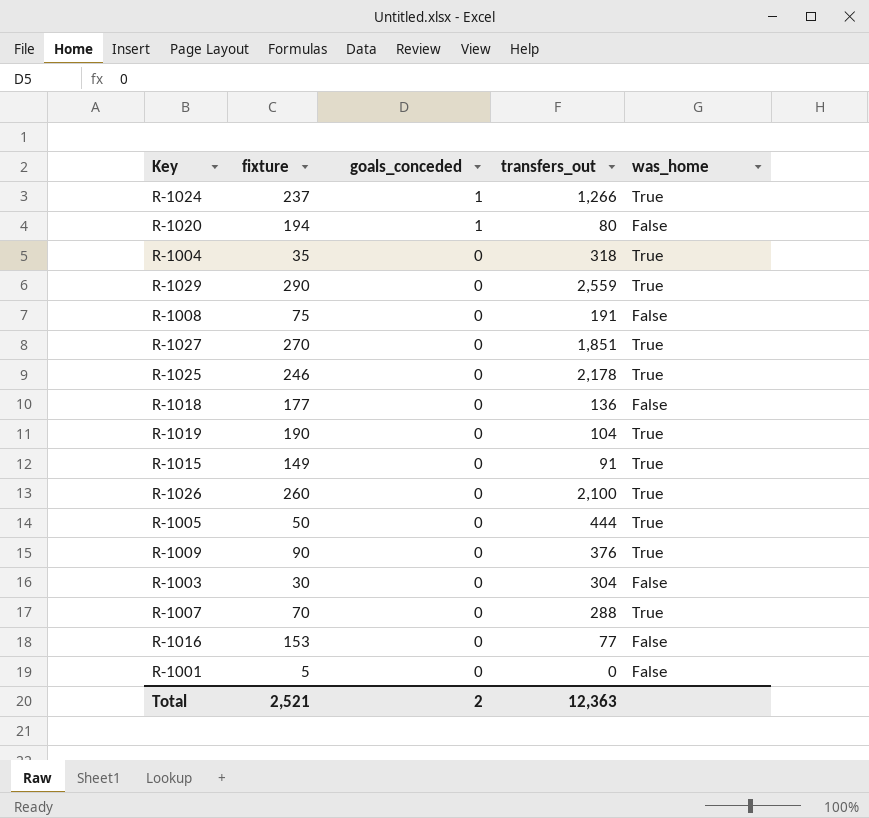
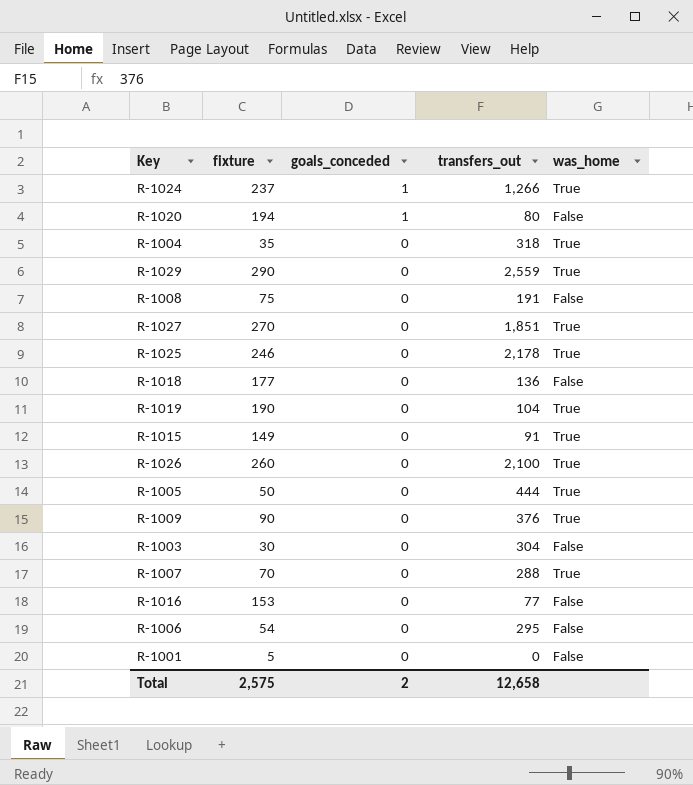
row R-1006: none -> 54 | 0 | 295 | False
Total | fixture: 2,521 -> 2,575
Total | transfers_out: 12,363 -> 12,658

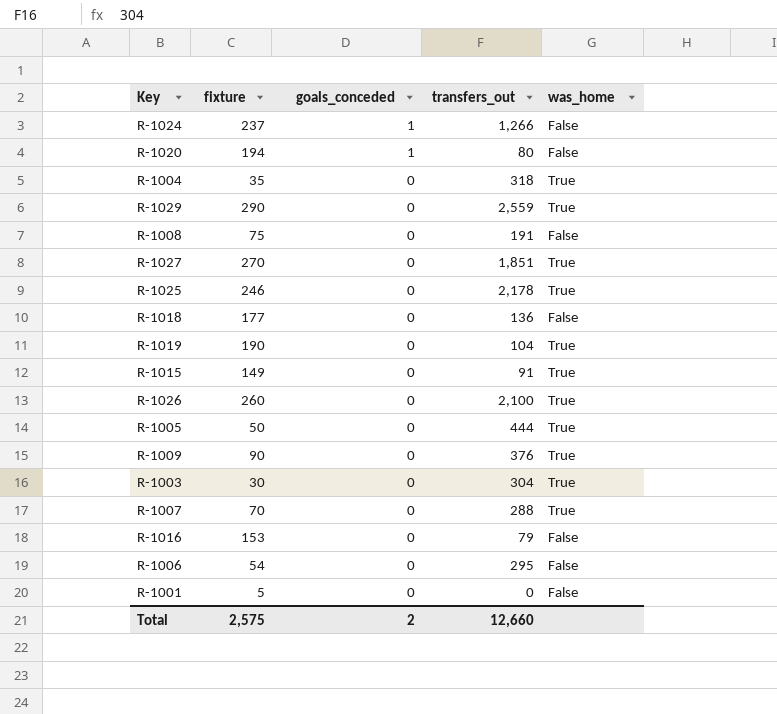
R-1024 | was_home: True -> False
R-1003 | was_home: False -> True
R-1016 | transfers_out: 77 -> 79
Total | transfers_out: 12,658 -> 12,660

